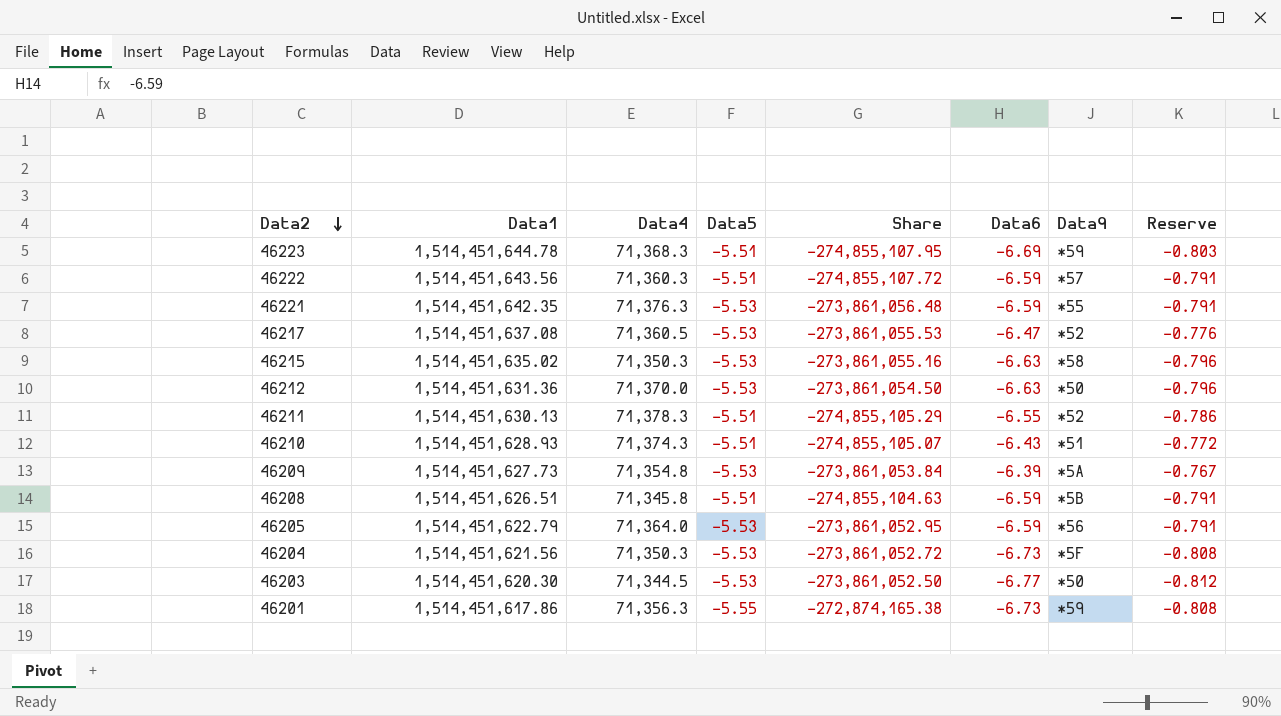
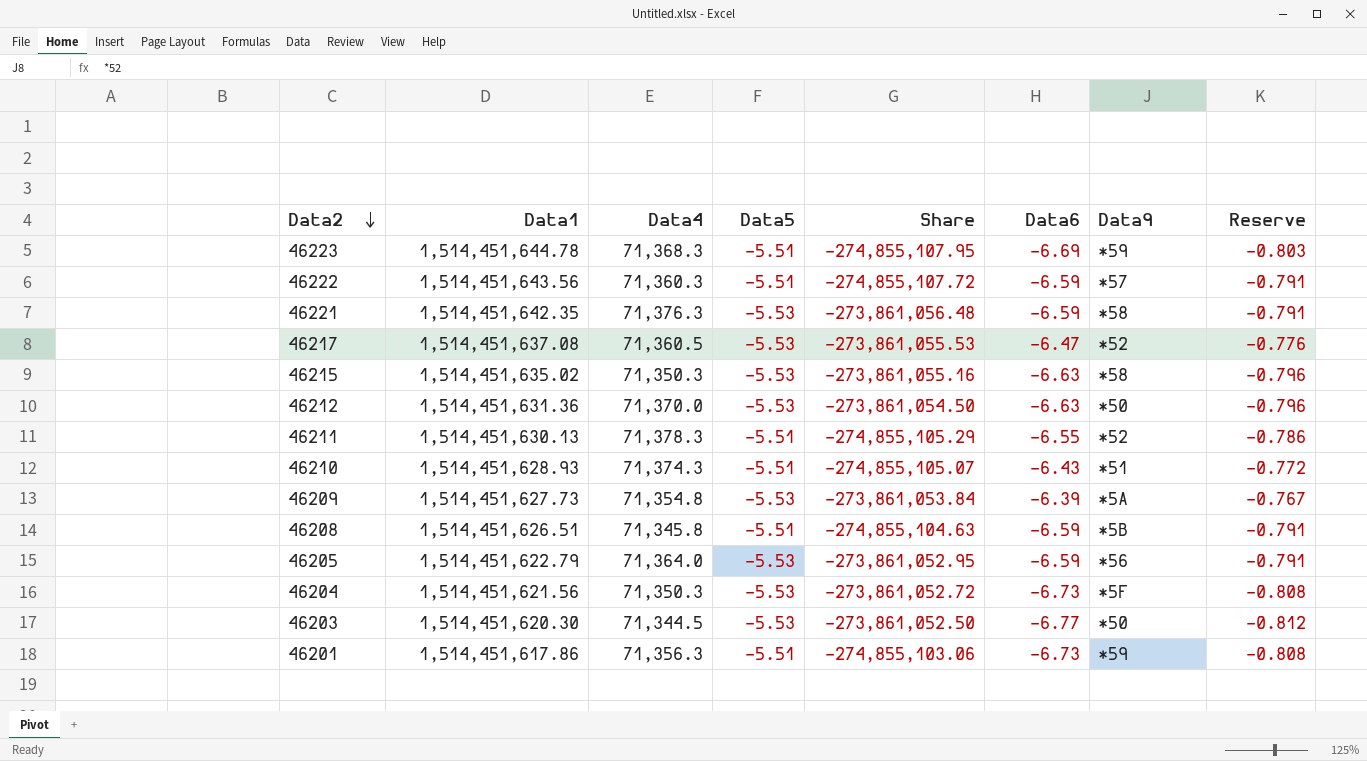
46221 | Data9: *55 -> *58
46201 | Data5: -5.55 -> -5.51
46201 | Share: -272,874,165.38 -> -274,855,103.06

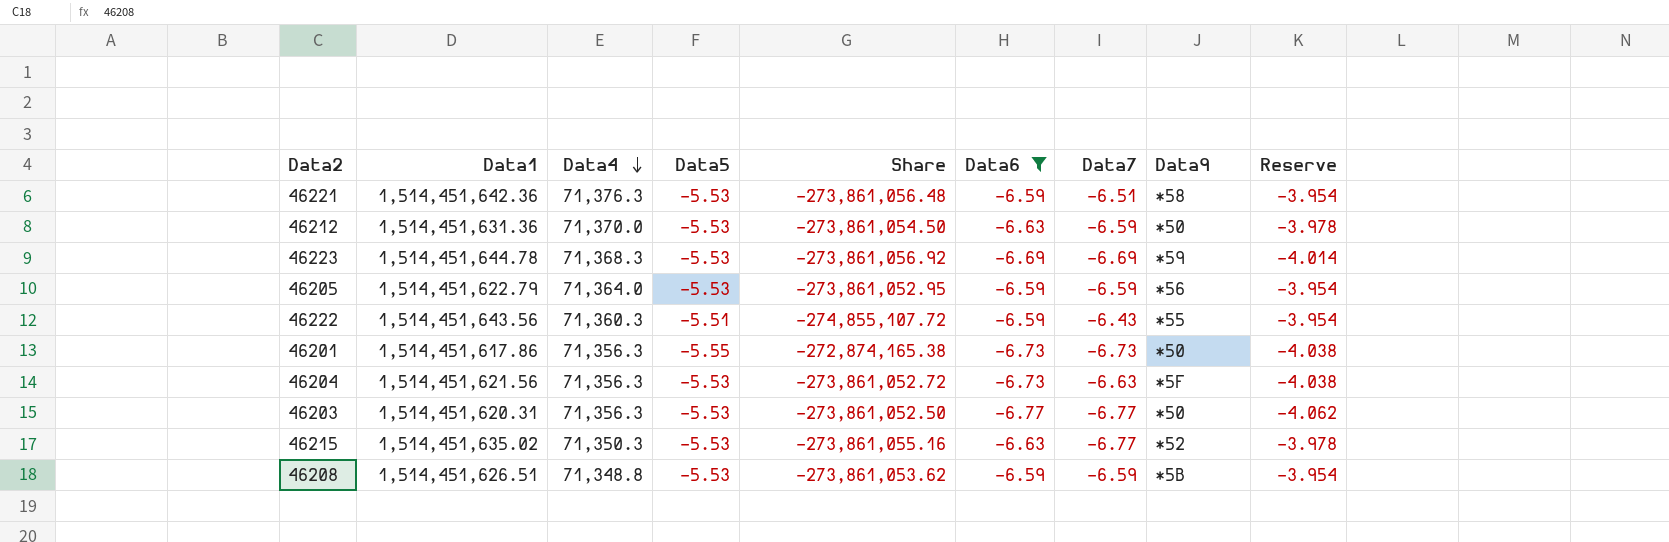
filter: none -> Data6 <= -6.59
row order: Data2 descending -> Data4 descending
column Data7 | position: none -> 7
column Reserve | formula: [Data6] * 0.12 -> [Data6] * 0.6
46221 | Data1: 1,514,451,642.35 -> 1,514,451,642.36
46223 | Data5: -5.51 -> -5.53
46223 | Share: -274,855,107.95 -> -273,861,056.92
46222 | Data9: *57 -> *55
46201 | Data5: -5.51 -> -5.55
46201 | Share: -274,855,103.06 -> -272,874,165.38
46201 | Data9: *59 -> *50
46204 | Data4: 71,350.3 -> 71,356.3
46203 | Data1: 1,514,451,620.30 -> 1,514,451,620.31
46203 | Data4: 71,344.5 -> 71,356.3
46215 | Data9: *58 -> *52
46208 | Data4: 71,345.8 -> 71,348.8
46208 | Data5: -5.51 -> -5.53
46208 | Share: -274,855,104.63 -> -273,861,053.62

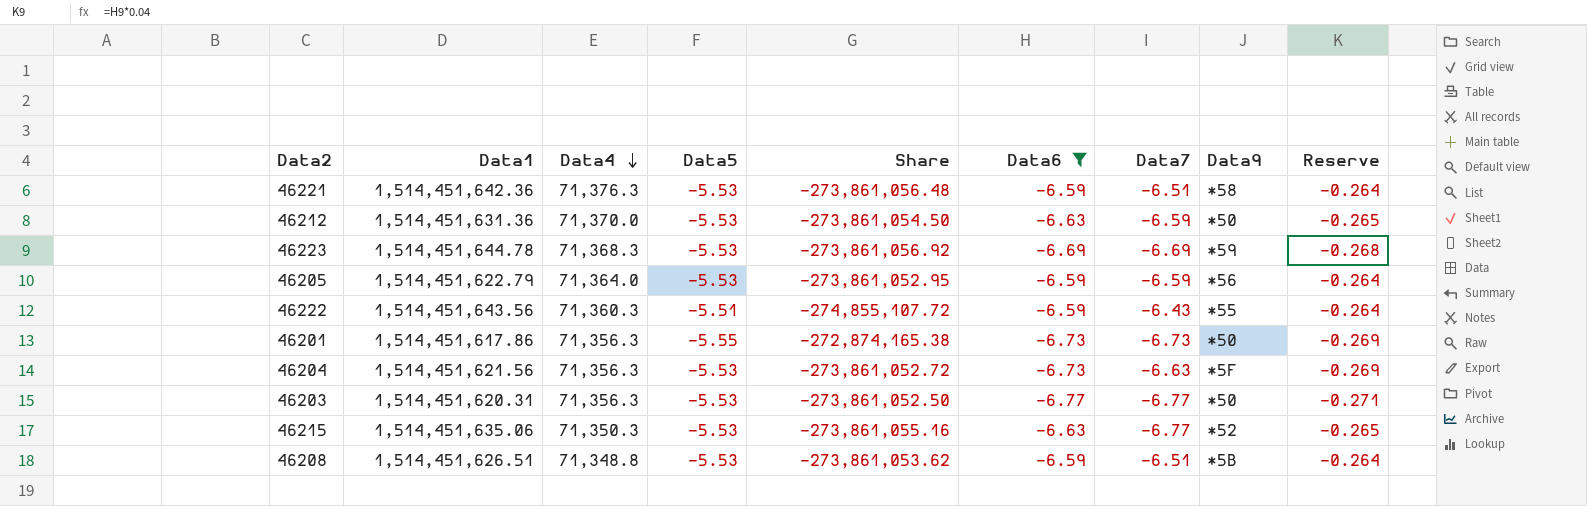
column Reserve | formula: [Data6] * 0.6 -> [Data6] * 0.04
46215 | Data1: 1,514,451,635.02 -> 1,514,451,635.06
46208 | Data7: -6.59 -> -6.51

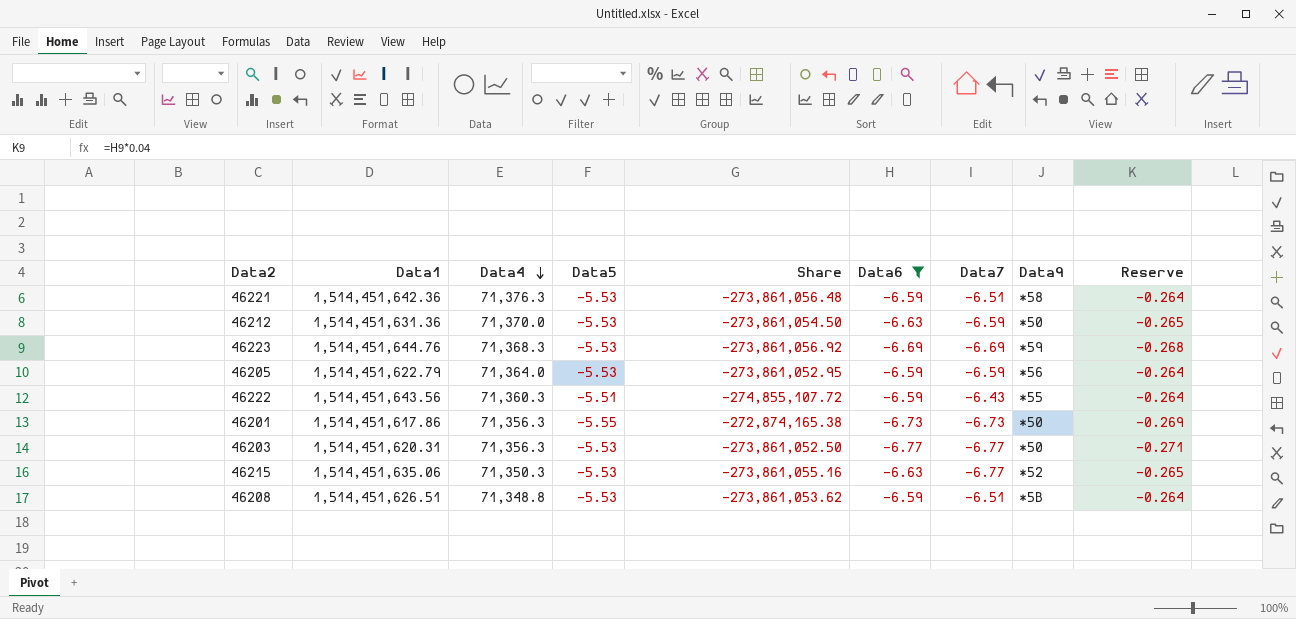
row 46204: 1,514,451,621.56 | 71,356.3 | -5.53 | -273,861,052.72 | -6.73 | -6.63 | *5F | -0.269 -> none
46223 | Data1: 1,514,451,644.78 -> 1,514,451,644.76

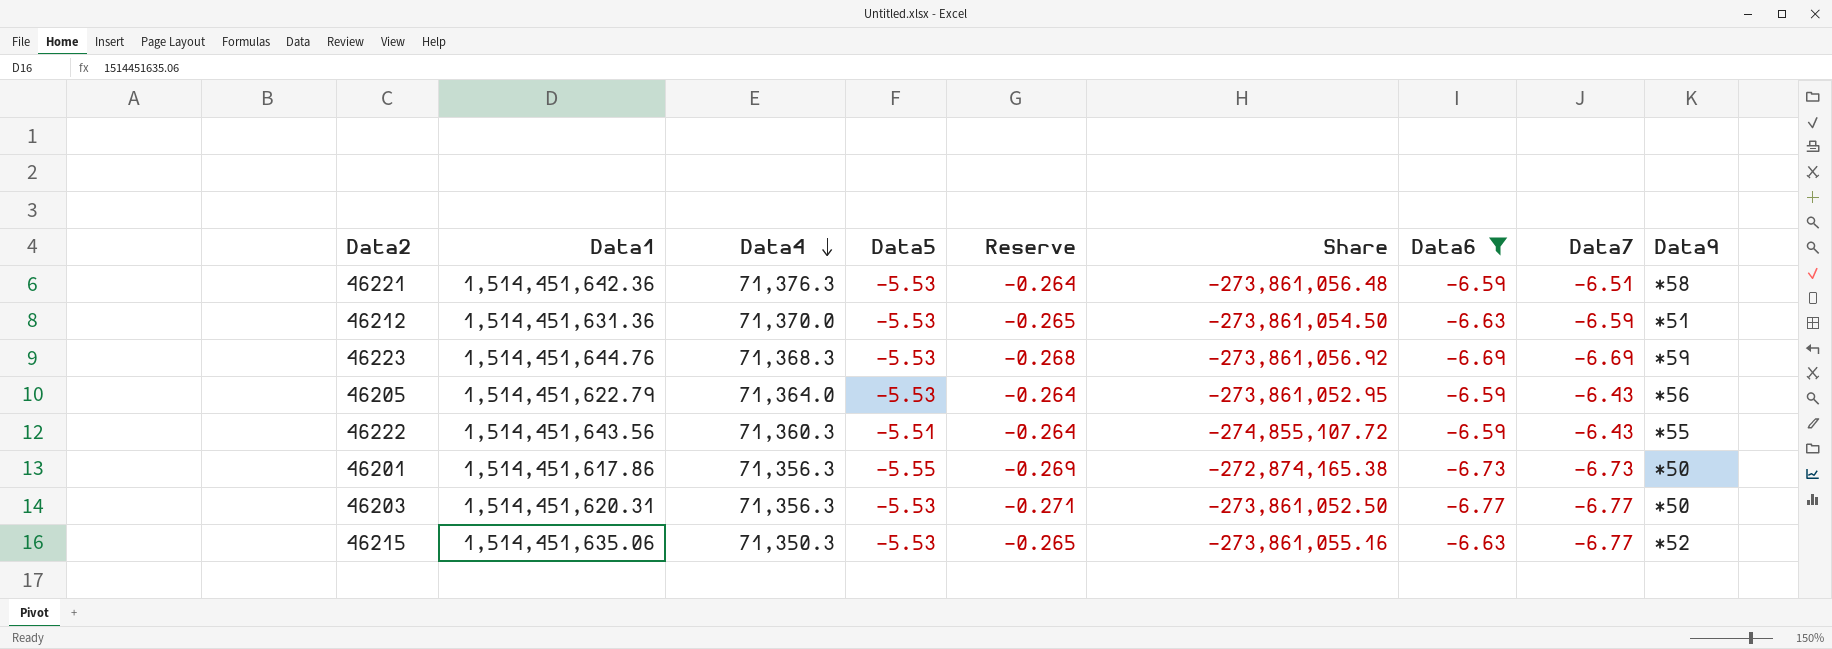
column Reserve | position: 9 -> 5
row 46208: 1,514,451,626.51 | 71,348.8 | -5.53 | -273,861,053.62 | -6.59 | -6.51 | *5B | -0.264 -> none
46212 | Data9: *50 -> *51
46205 | Data7: -6.59 -> -6.43

